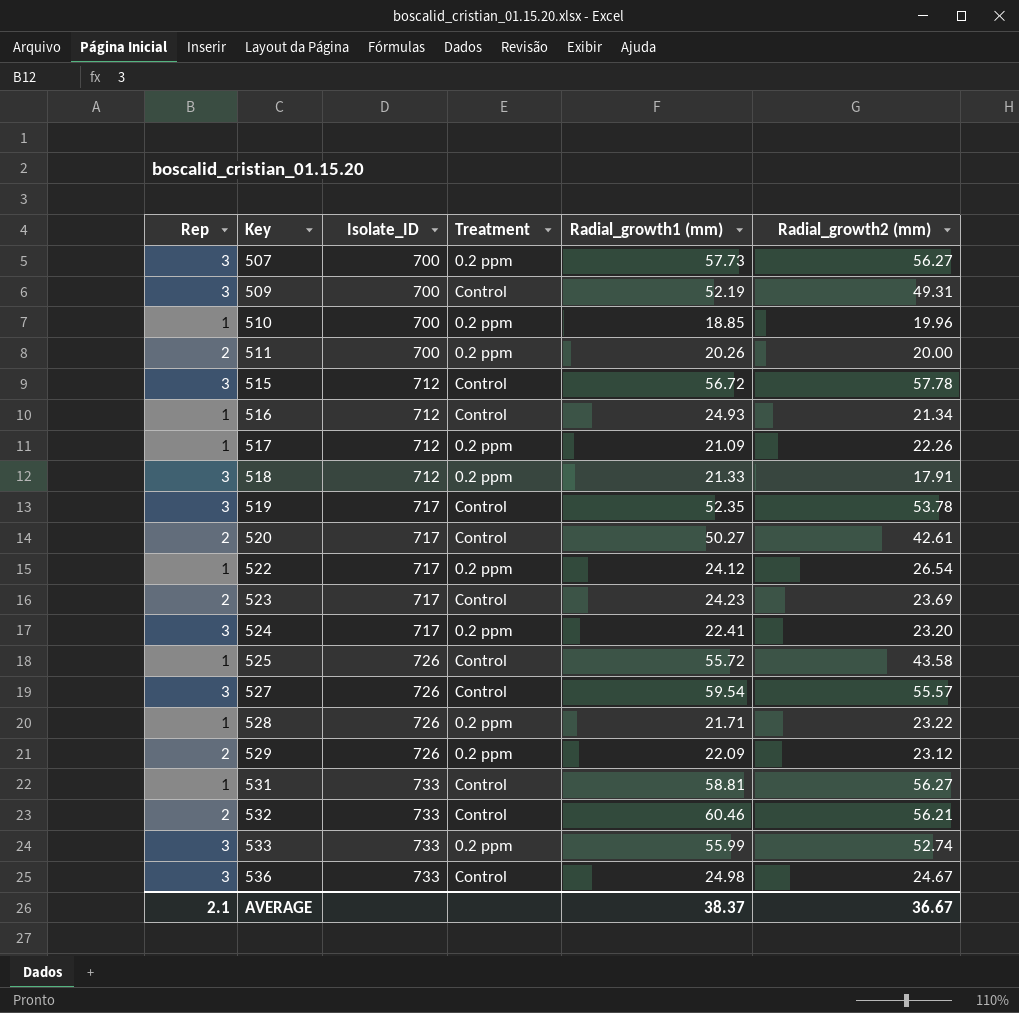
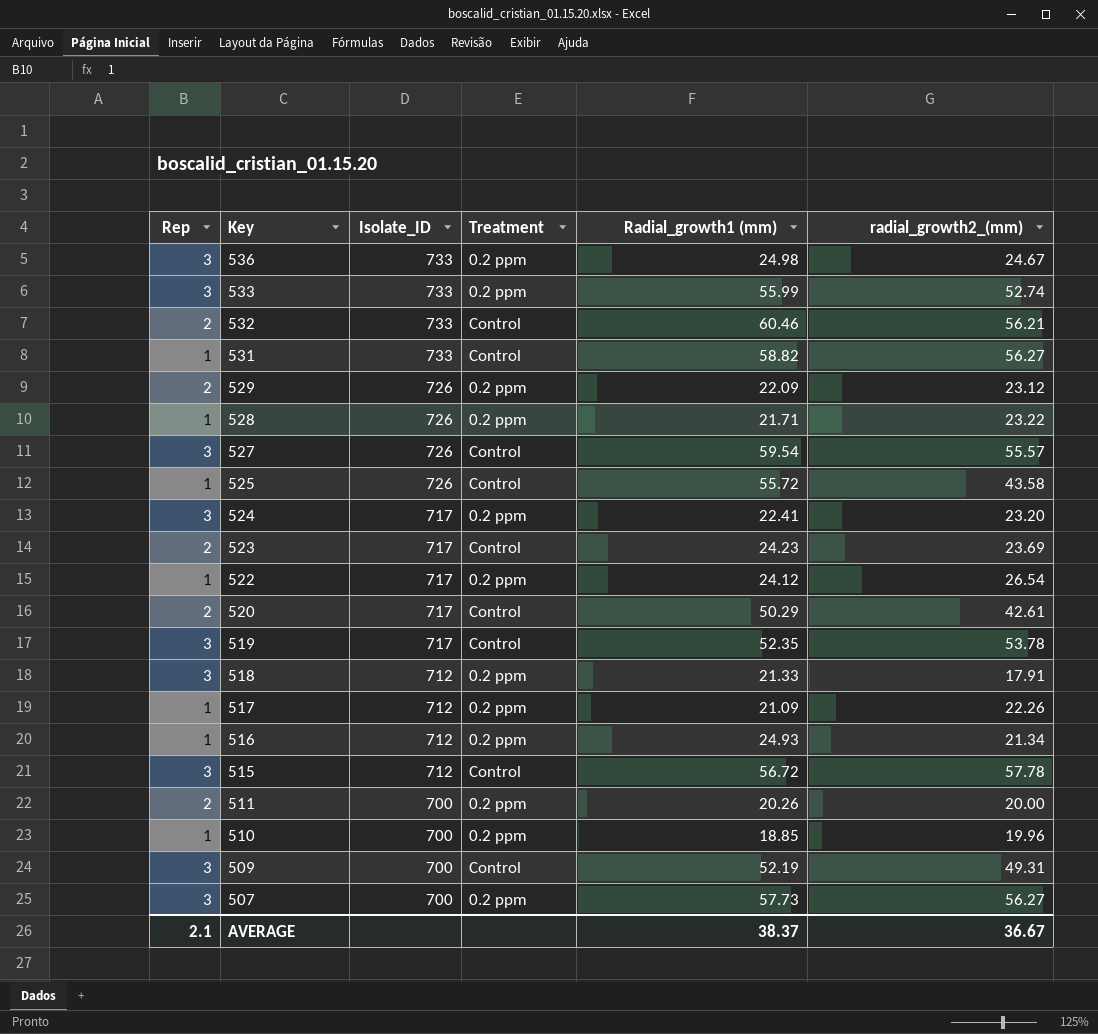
row order: Key ascending -> Key descending
column name: Radial_growth2 (mm) -> radial_growth2_(mm)
536 | Treatment: Control -> 0.2 ppm
531 | Radial_growth1 (mm): 58.81 -> 58.82
520 | Radial_growth1 (mm): 50.27 -> 50.29
516 | Treatment: Control -> 0.2 ppm

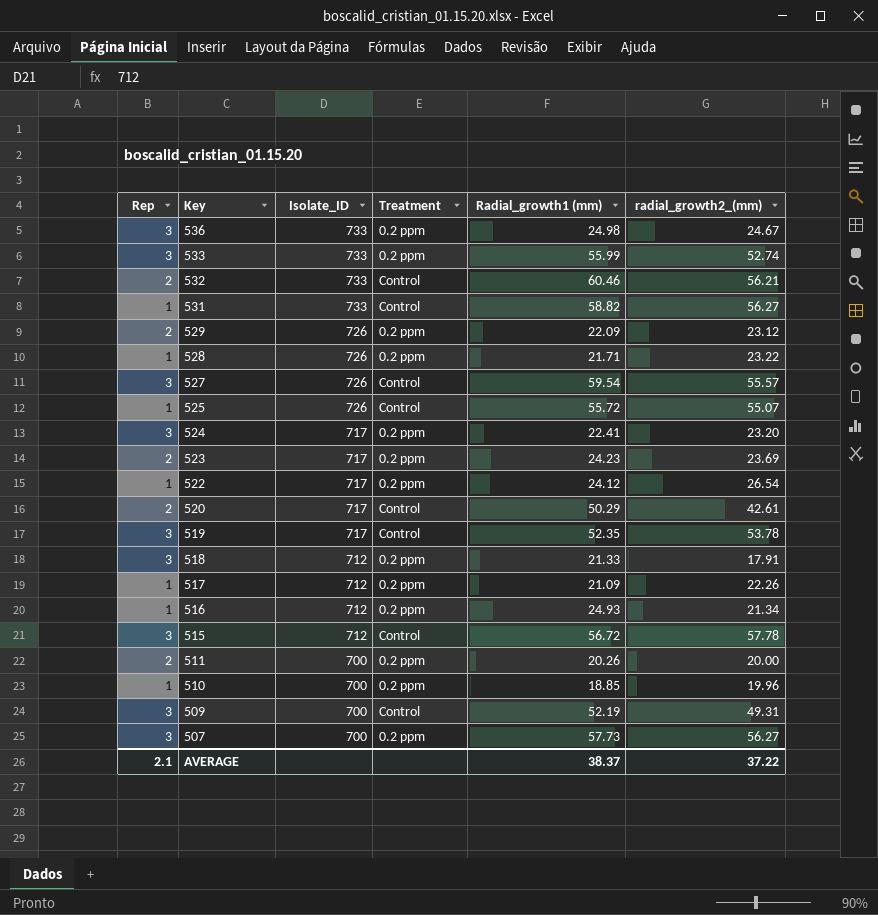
525 | radial_growth2_(mm): 43.58 -> 55.07
523 | Treatment: Control -> 0.2 ppm
AVERAGE | radial_growth2_(mm): 36.67 -> 37.22

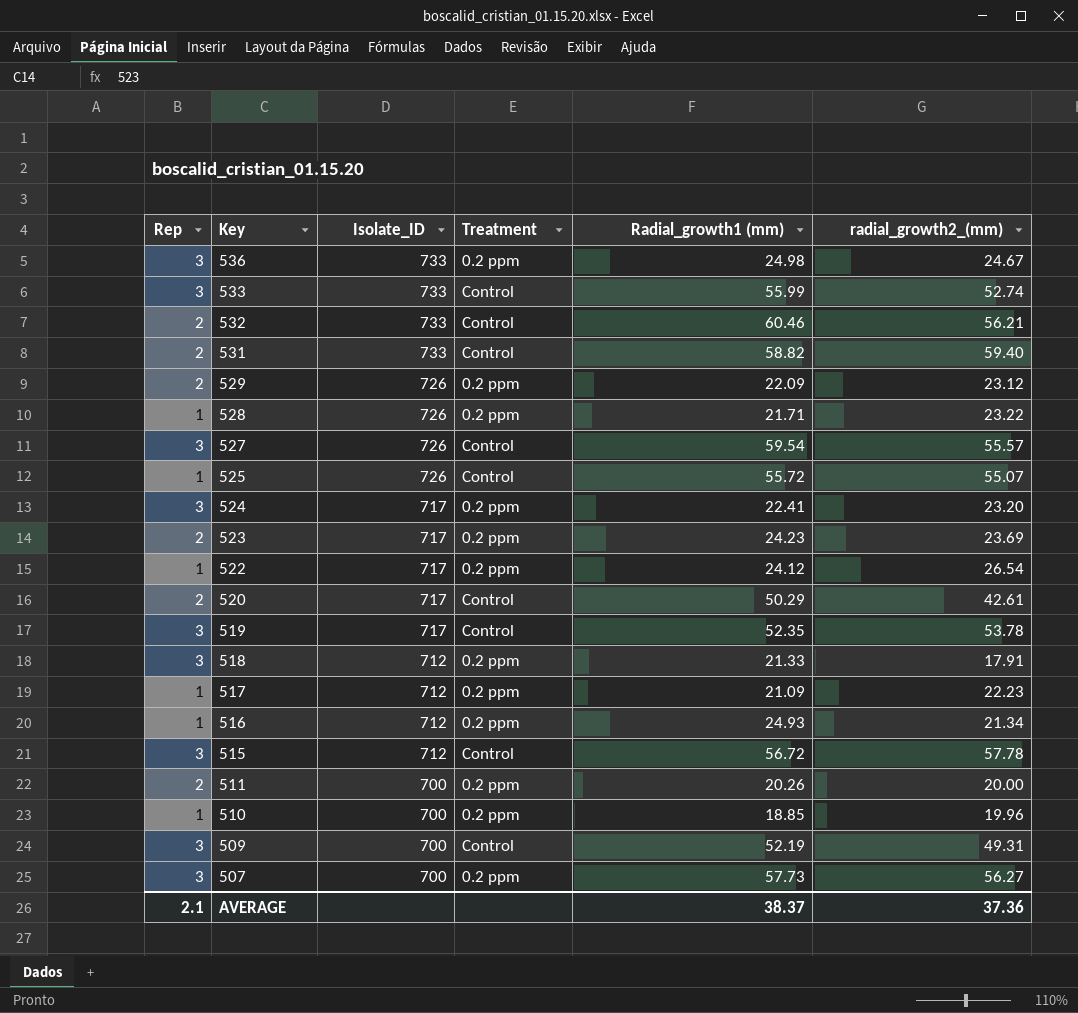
533 | Treatment: 0.2 ppm -> Control
531 | Rep: 1 -> 2
531 | radial_growth2_(mm): 56.27 -> 59.40
517 | radial_growth2_(mm): 22.26 -> 22.23
AVERAGE | radial_growth2_(mm): 37.22 -> 37.36

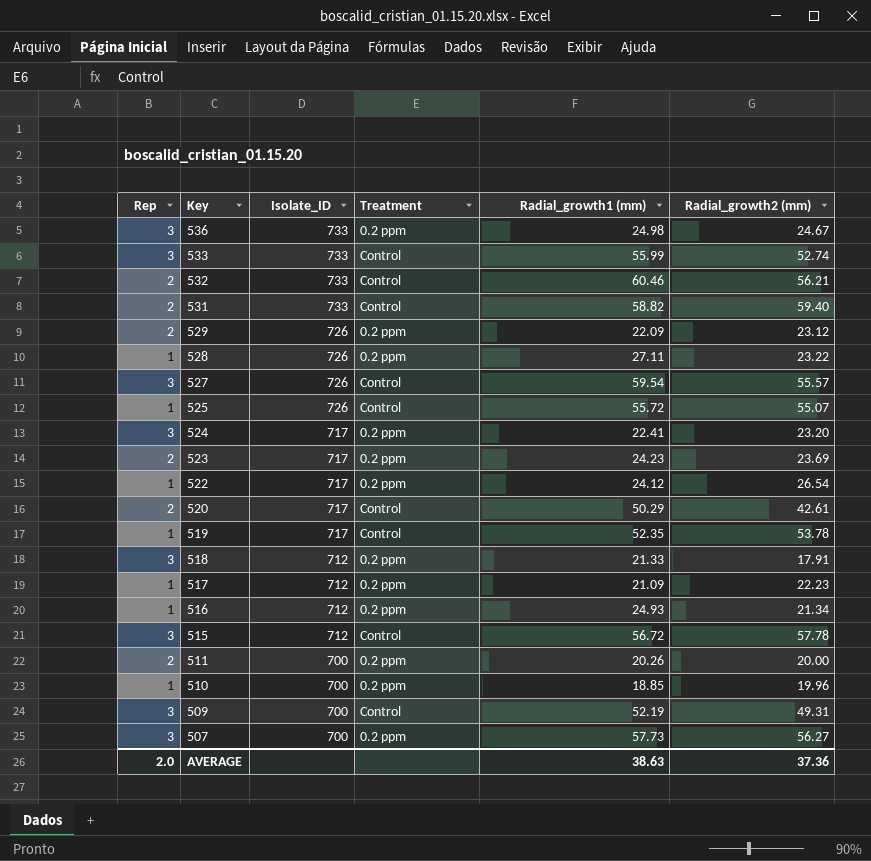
column name: radial_growth2_(mm) -> Radial_growth2 (mm)
528 | Radial_growth1 (mm): 21.71 -> 27.11
519 | Rep: 3 -> 1
AVERAGE | Rep: 2.1 -> 2.0
AVERAGE | Radial_growth1 (mm): 38.37 -> 38.63

